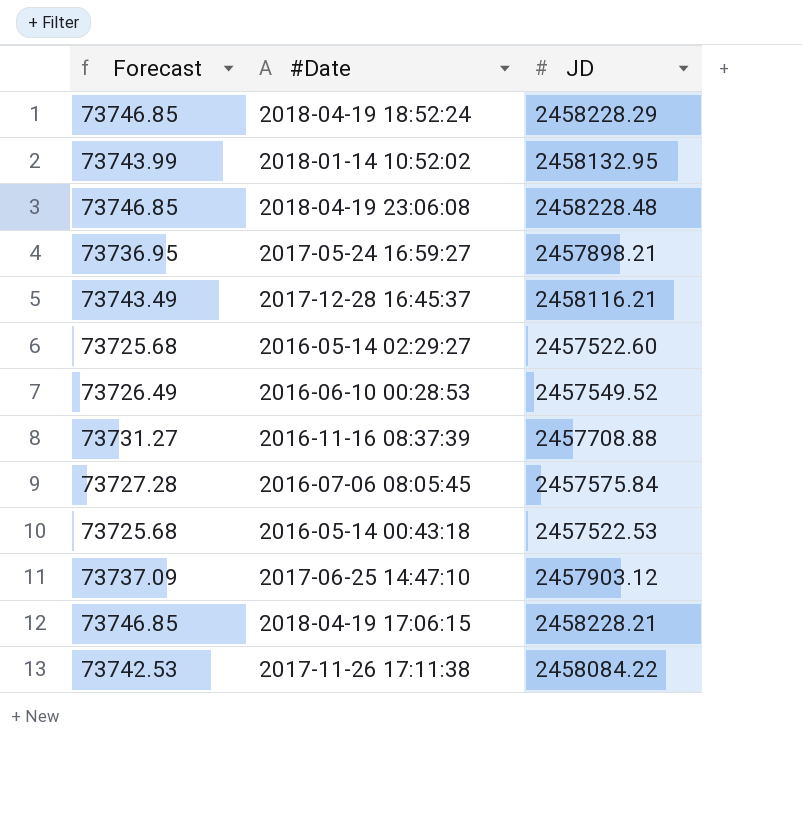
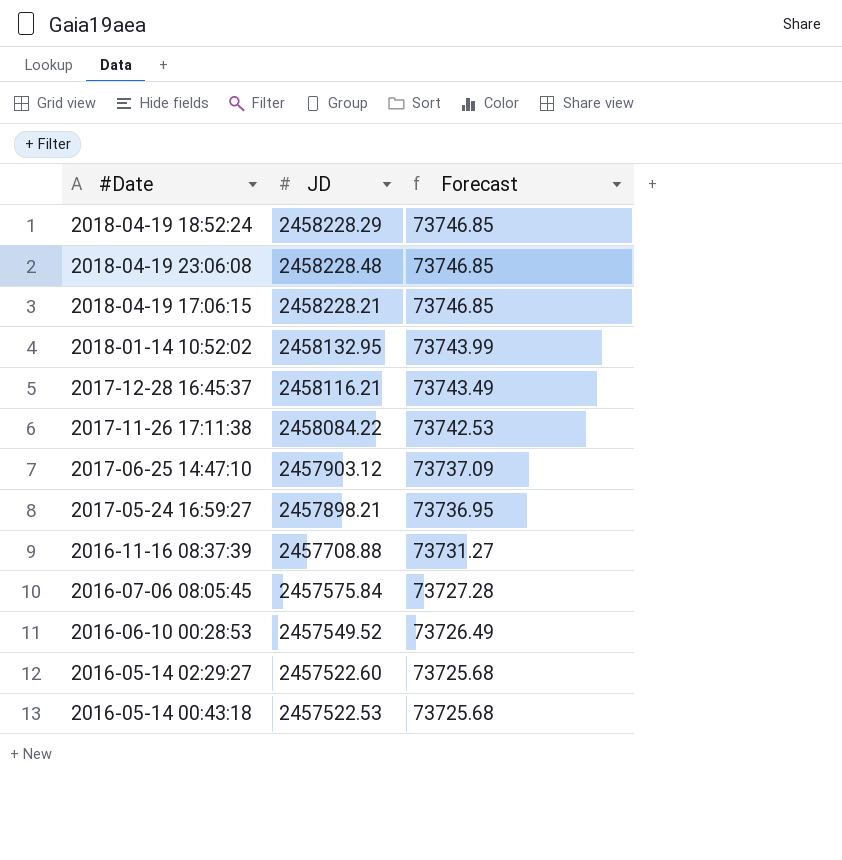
row order: none -> Forecast descending
column Forecast | position: 1 -> 3

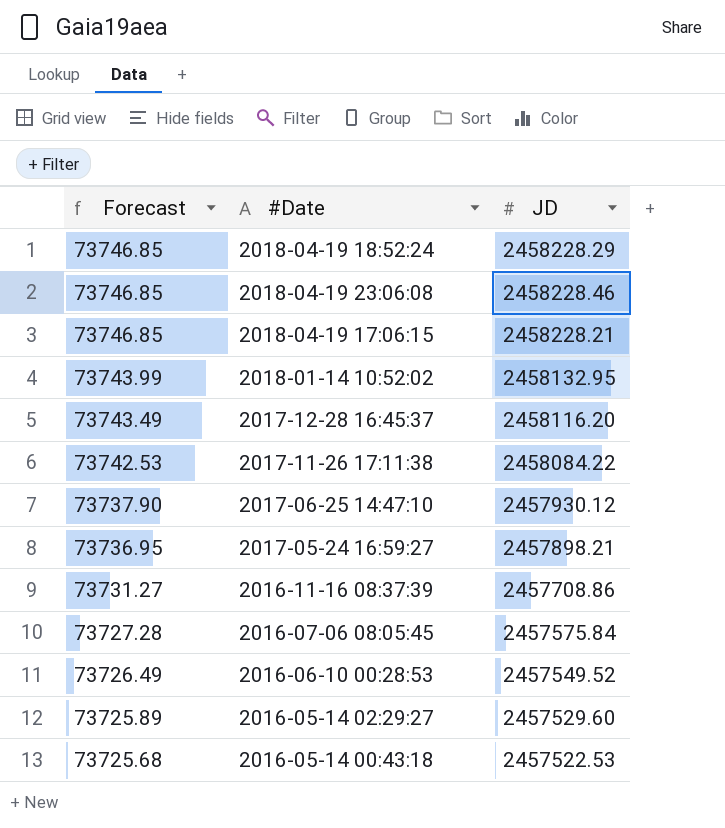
column Forecast | position: 3 -> 1
2018-04-19 23:06:08 | JD: 2458228.48 -> 2458228.46
2017-12-28 16:45:37 | JD: 2458116.21 -> 2458116.20
2017-06-25 14:47:10 | Forecast: 73737.09 -> 73737.90
2017-06-25 14:47:10 | JD: 2457903.12 -> 2457930.12
2016-11-16 08:37:39 | JD: 2457708.88 -> 2457708.86
2016-05-14 02:29:27 | Forecast: 73725.68 -> 73725.89
2016-05-14 02:29:27 | JD: 2457522.60 -> 2457529.60

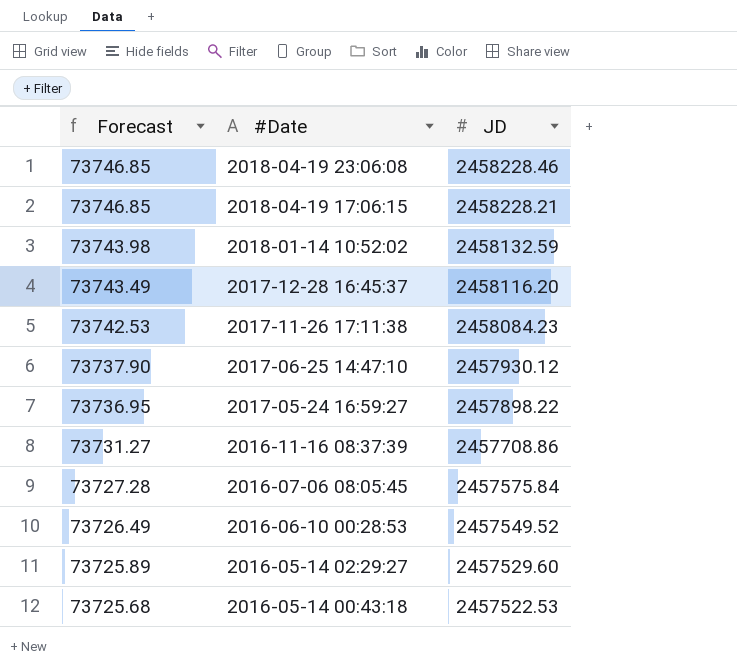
row 2018-04-19 18:52:24: 73746.85 | 2458228.29 -> none
2018-01-14 10:52:02 | Forecast: 73743.99 -> 73743.98
2018-01-14 10:52:02 | JD: 2458132.95 -> 2458132.59
2017-11-26 17:11:38 | JD: 2458084.22 -> 2458084.23
2017-05-24 16:59:27 | JD: 2457898.21 -> 2457898.22

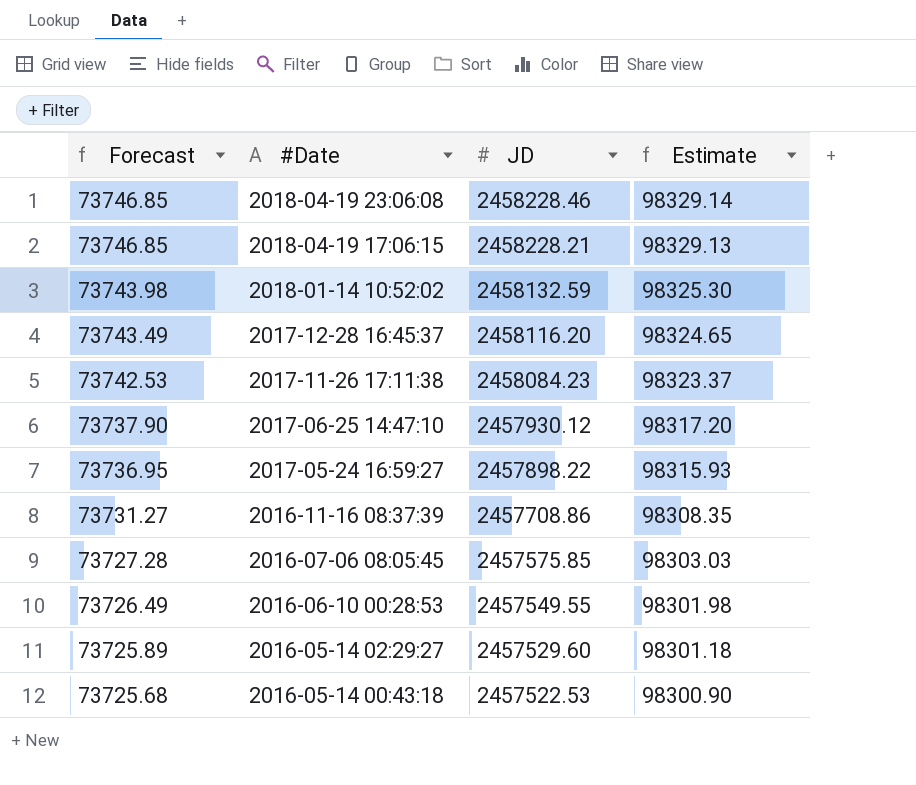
column Estimate | formula: none -> [JD] * 0.04
2016-07-06 08:05:45 | JD: 2457575.84 -> 2457575.85
2016-06-10 00:28:53 | JD: 2457549.52 -> 2457549.55

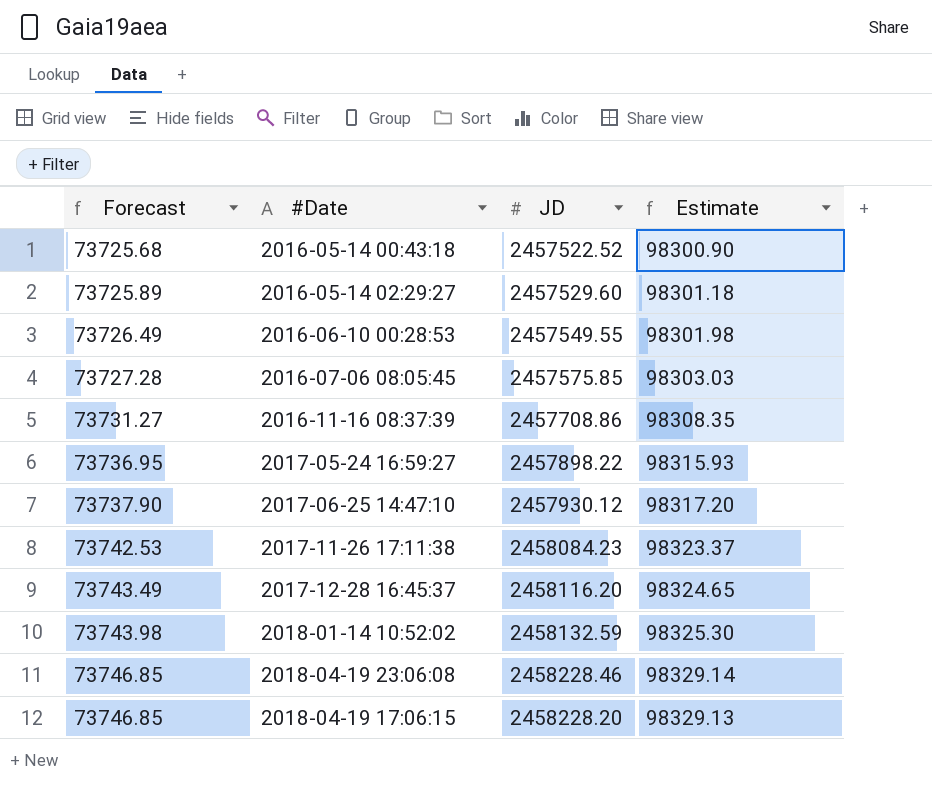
row order: Forecast descending -> Forecast ascending
2016-05-14 00:43:18 | JD: 2457522.53 -> 2457522.52
2018-04-19 17:06:15 | JD: 2458228.21 -> 2458228.20

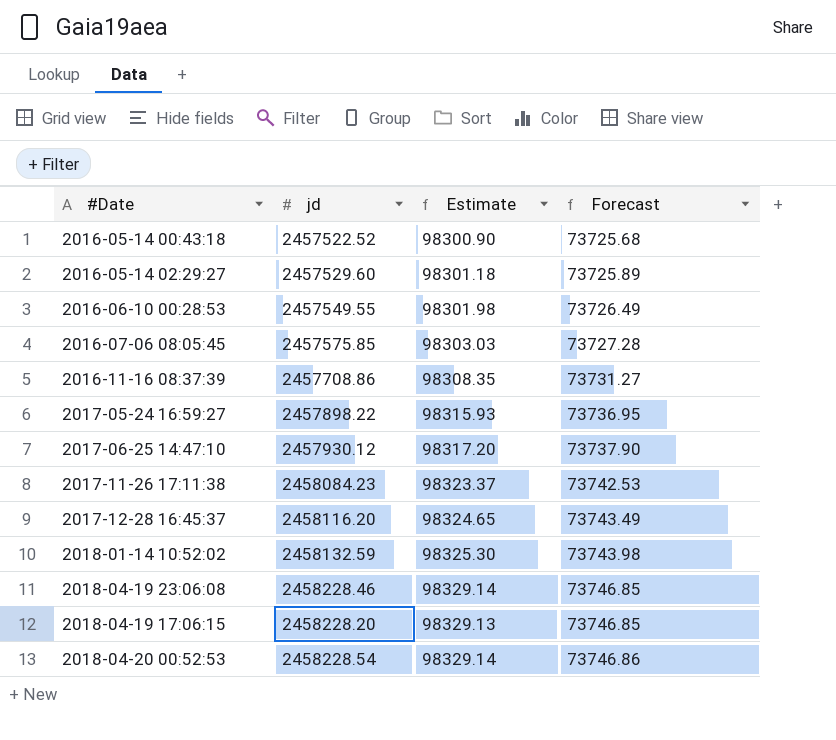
column name: JD -> jd
column Forecast | position: 1 -> 4
row 2018-04-20 00:52:53: none -> 2458228.54 | 98329.14 | 73746.86

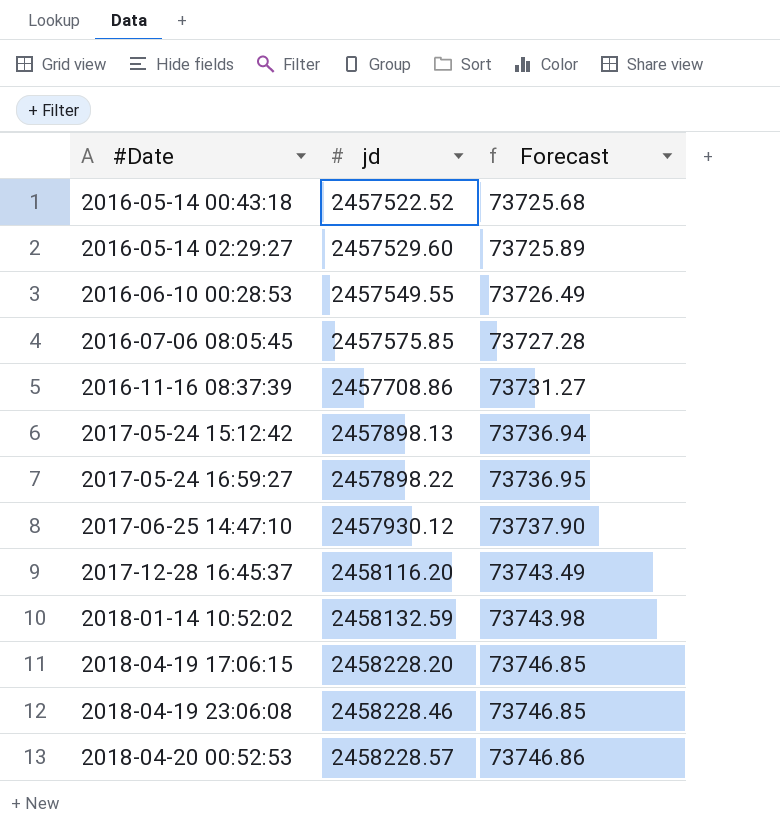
row order: Forecast ascending -> #Date ascending
column Estimate | formula: [jd] * 0.04 -> none
row 2017-11-26 17:11:38: 2458084.23 | 98323.37 | 73742.53 -> none
row 2017-05-24 15:12:42: none -> 2457898.13 | 73736.94
2018-04-20 00:52:53 | jd: 2458228.54 -> 2458228.57

